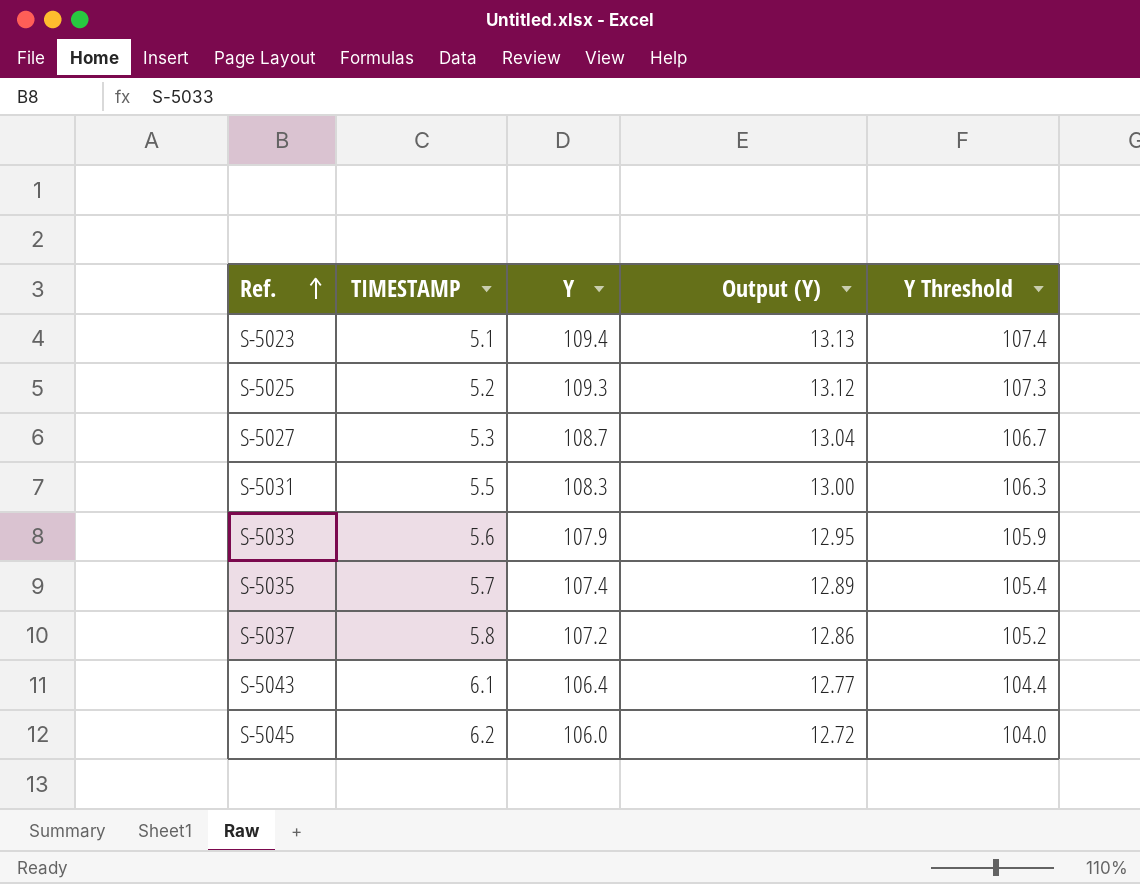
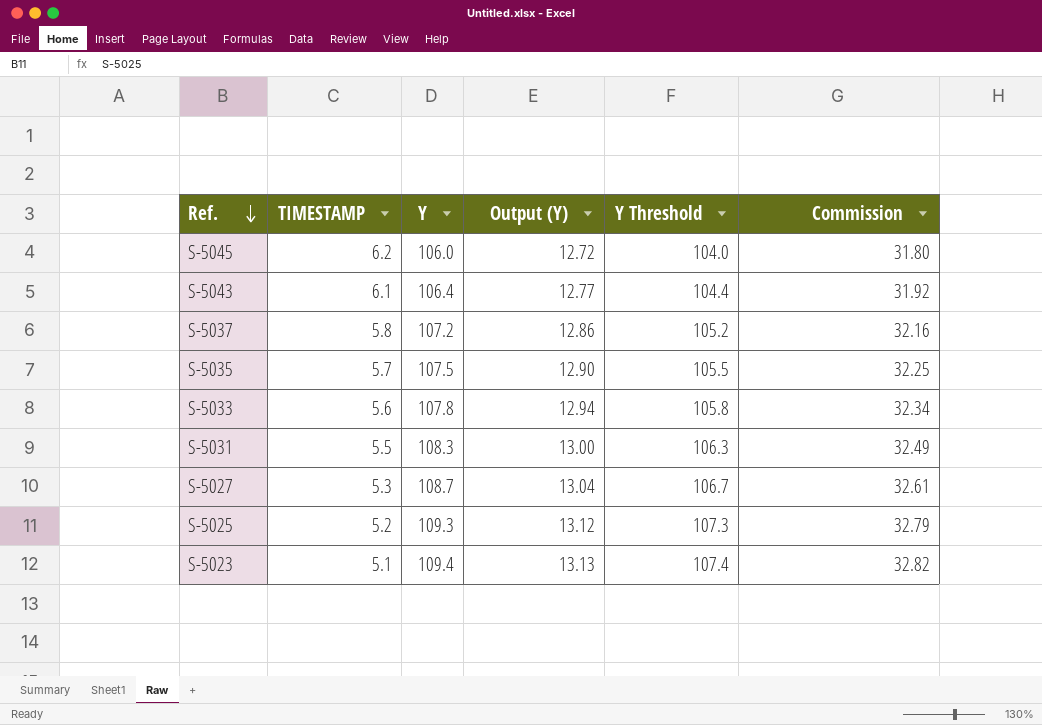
row order: Ref. ascending -> Ref. descending
column Commission | formula: none -> [Y] * 0.3
S-5035 | Y: 107.4 -> 107.5
S-5035 | Output (Y): 12.89 -> 12.90
S-5035 | Y Threshold: 105.4 -> 105.5
S-5033 | Y: 107.9 -> 107.8
S-5033 | Output (Y): 12.95 -> 12.94
S-5033 | Y Threshold: 105.9 -> 105.8

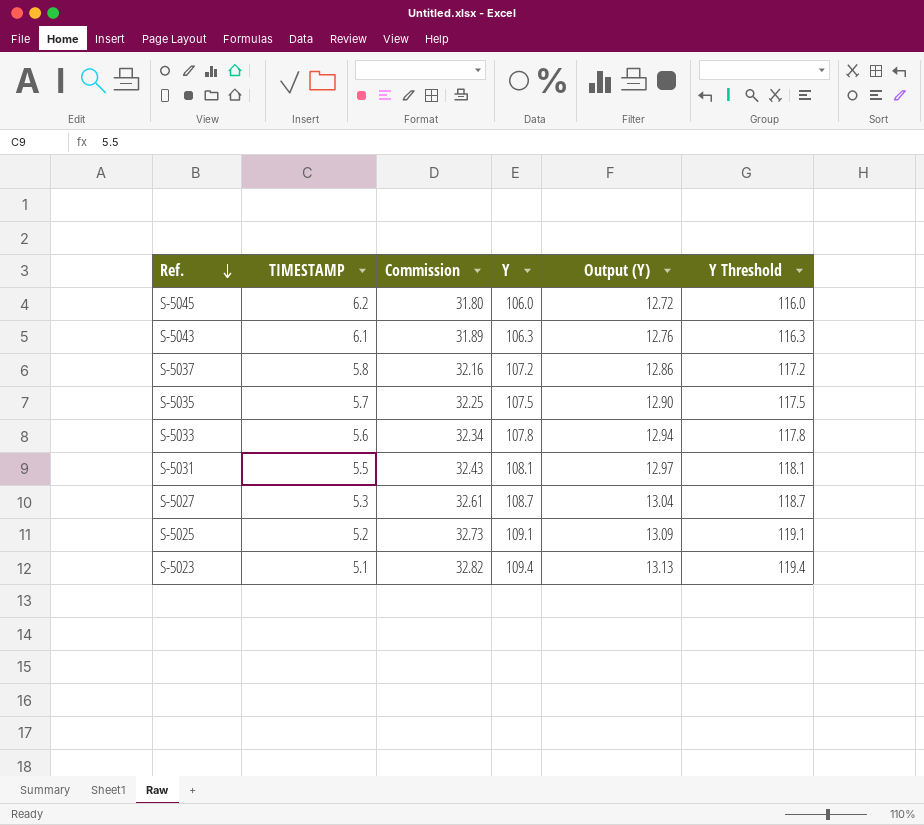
column Commission | position: 6 -> 3
column Y Threshold | formula: [Y] - 2 -> [Y] + 10
S-5043 | Commission: 31.92 -> 31.89
S-5043 | Y: 106.4 -> 106.3
S-5043 | Output (Y): 12.77 -> 12.76
S-5031 | Commission: 32.49 -> 32.43
S-5031 | Y: 108.3 -> 108.1
S-5031 | Output (Y): 13.00 -> 12.97
S-5025 | Commission: 32.79 -> 32.73
S-5025 | Y: 109.3 -> 109.1
S-5025 | Output (Y): 13.12 -> 13.09

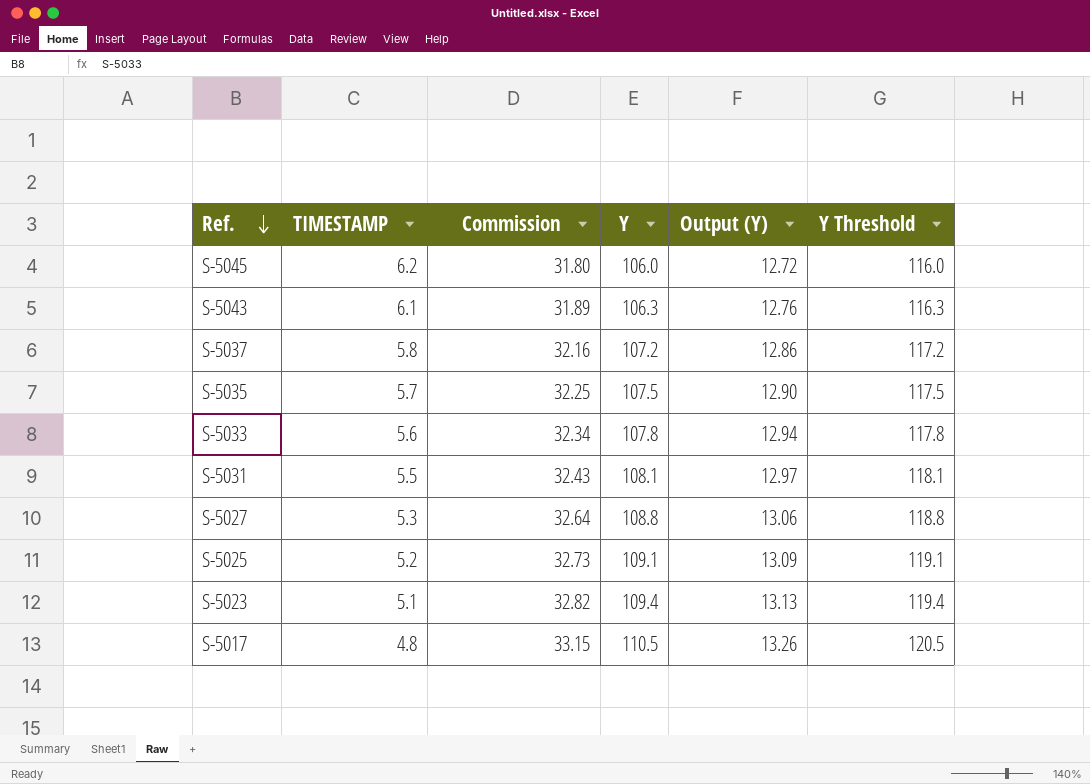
S-5027 | Commission: 32.61 -> 32.64
S-5027 | Y: 108.7 -> 108.8
S-5027 | Output (Y): 13.04 -> 13.06
S-5027 | Y Threshold: 118.7 -> 118.8
row S-5017: none -> 4.8 | 33.15 | 110.5 | 13.26 | 120.5

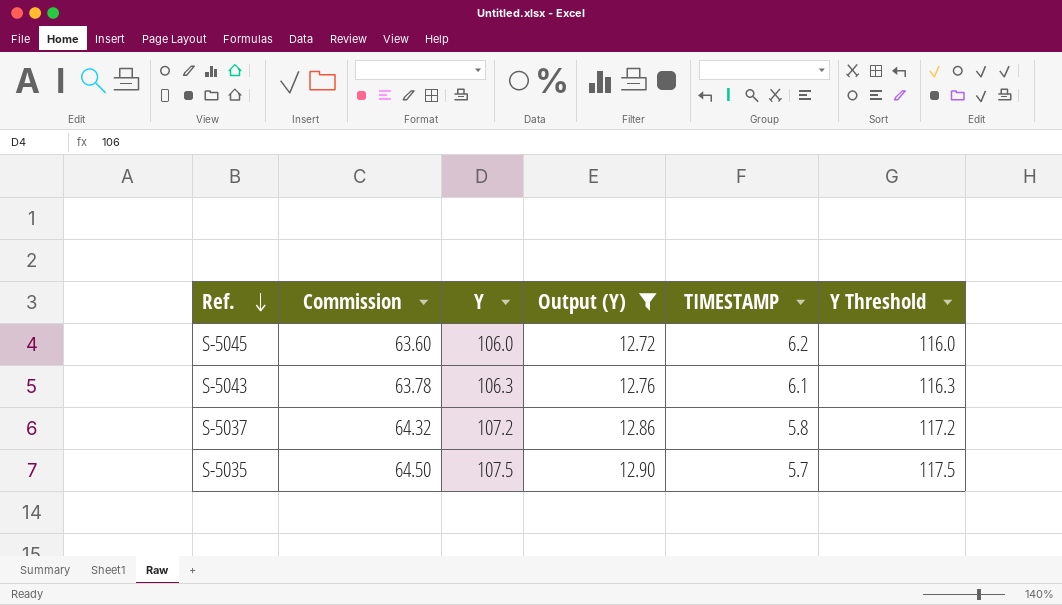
filter: none -> Output (Y) <= 12.90
column Commission | formula: [Y] * 0.3 -> [Y] * 0.6
column TIMESTAMP | position: 2 -> 5

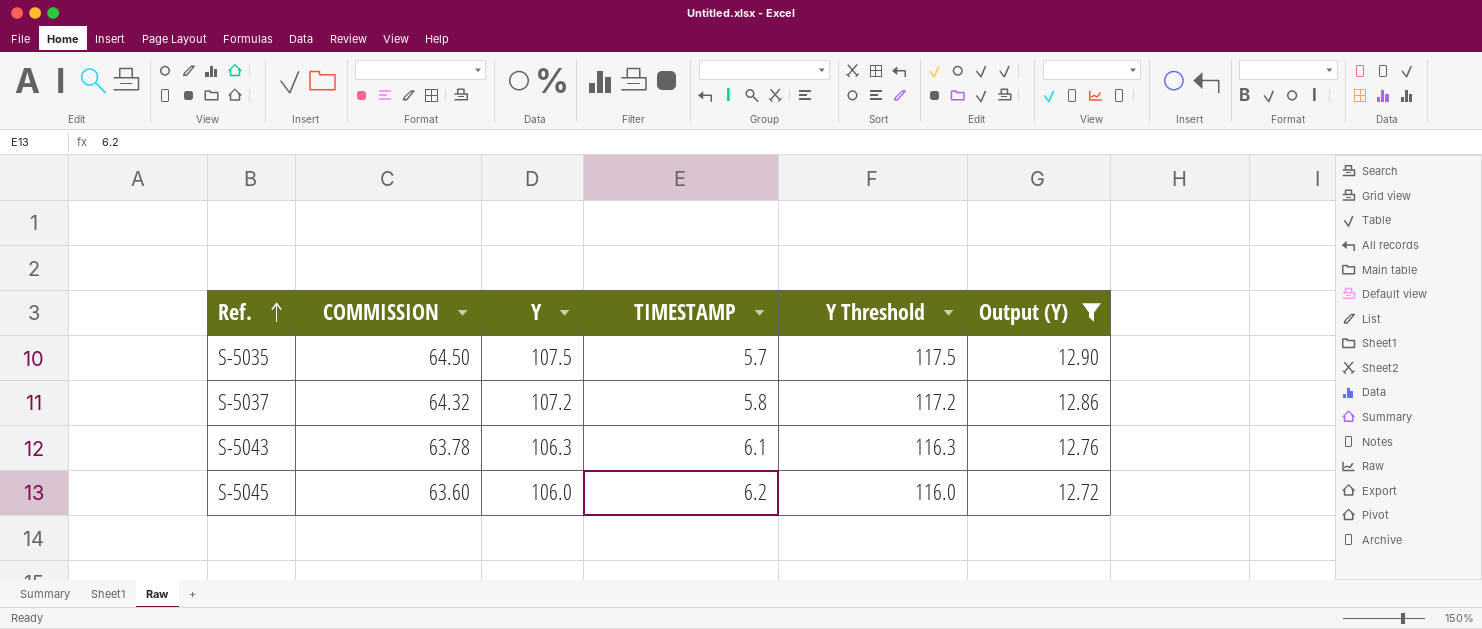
row order: Ref. descending -> Ref. ascending
column name: Commission -> COMMISSION
column Output (Y) | position: 4 -> 6

